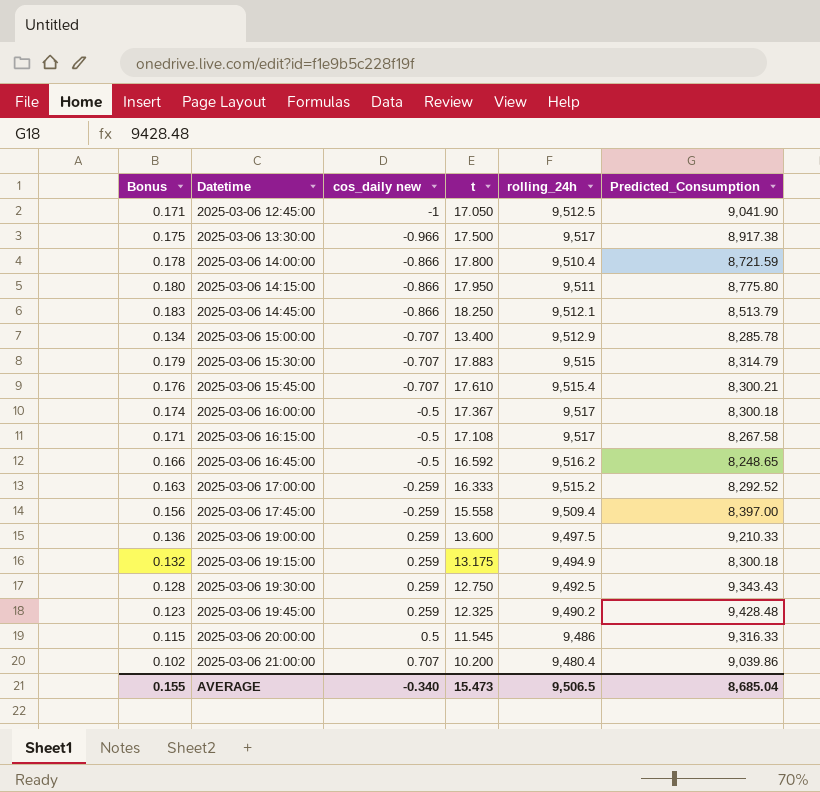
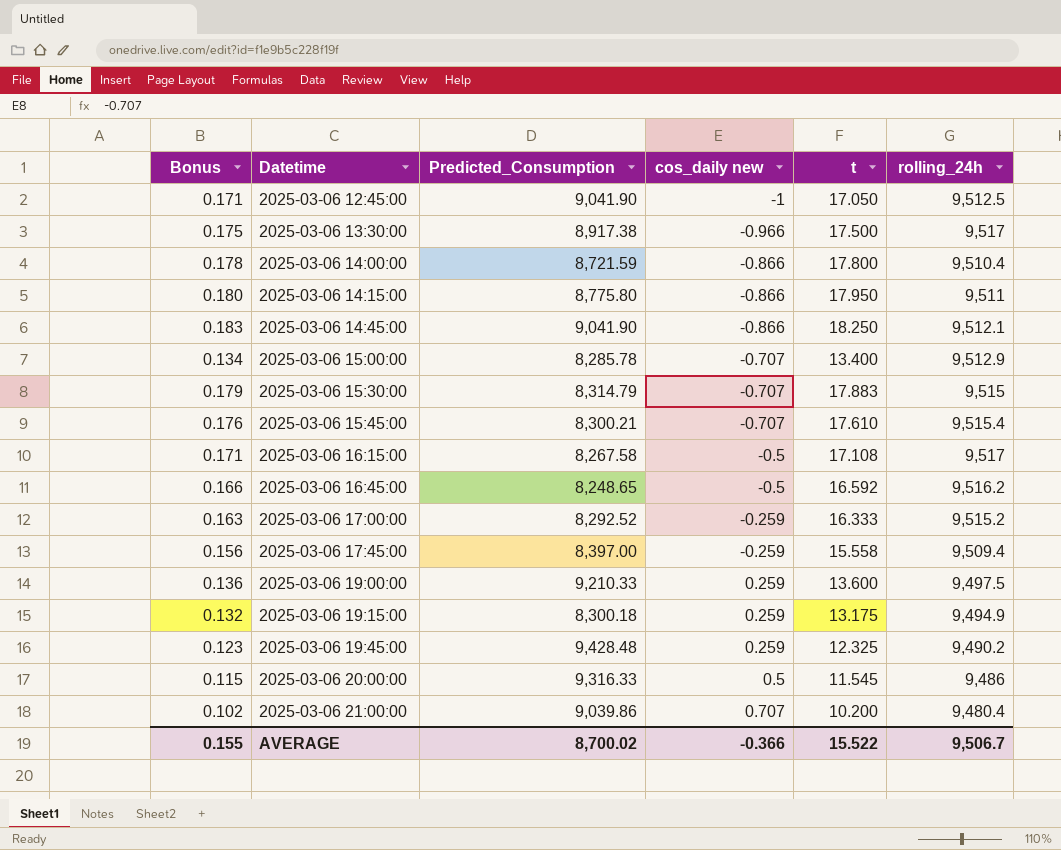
column Predicted_Consumption | position: 6 -> 3
row 2025-03-06 16:00:00: 0.174 | -0.5 | 17.367 | 9,517 | 8,300.18 -> none
row 2025-03-06 19:30:00: 0.128 | 0.259 | 12.750 | 9,492.5 | 9,343.43 -> none
2025-03-06 14:45:00 | Predicted_Consumption: 8,513.79 -> 9,041.90
AVERAGE | Predicted_Consumption: 8,685.04 -> 8,700.02
AVERAGE | cos_daily new: -0.340 -> -0.366
AVERAGE | t: 15.473 -> 15.522
AVERAGE | rolling_24h: 9,506.5 -> 9,506.7

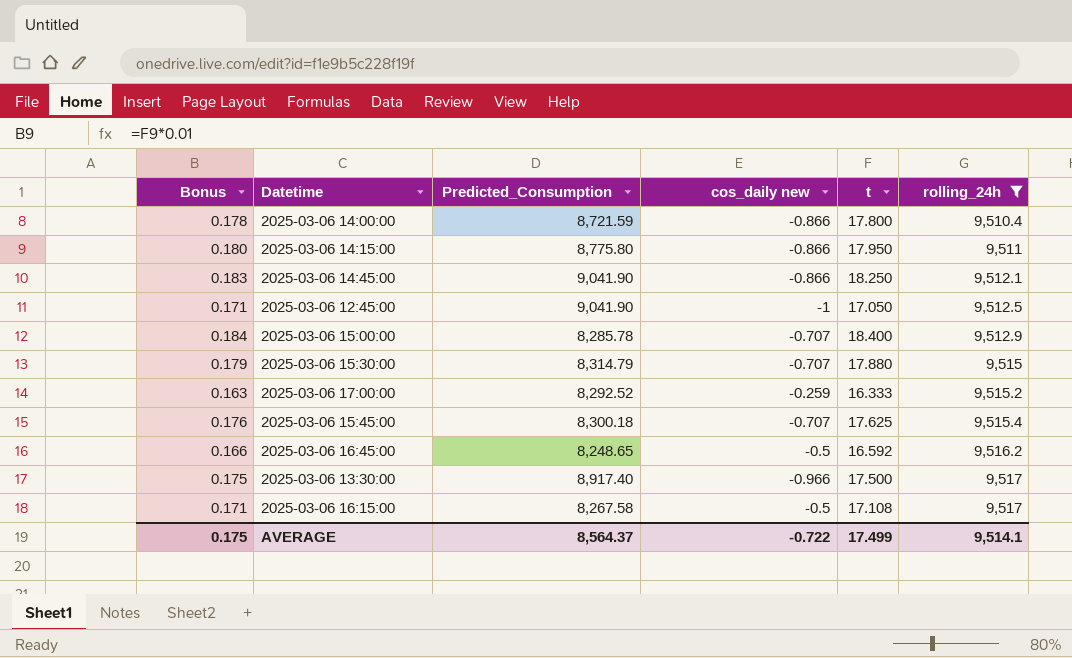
filter: none -> rolling_24h >= 9,510.4
row order: Datetime ascending -> rolling_24h ascending
2025-03-06 15:00:00 | Bonus: 0.134 -> 0.184
2025-03-06 15:00:00 | t: 13.400 -> 18.400
2025-03-06 15:30:00 | t: 17.883 -> 17.880
2025-03-06 15:45:00 | Predicted_Consumption: 8,300.21 -> 8,300.18
2025-03-06 15:45:00 | t: 17.610 -> 17.625
2025-03-06 13:30:00 | Predicted_Consumption: 8,917.38 -> 8,917.40
AVERAGE | Bonus: 0.155 -> 0.175
AVERAGE | Predicted_Consumption: 8,700.02 -> 8,564.37
AVERAGE | cos_daily new: -0.366 -> -0.722
AVERAGE | t: 15.522 -> 17.499
AVERAGE | rolling_24h: 9,506.7 -> 9,514.1

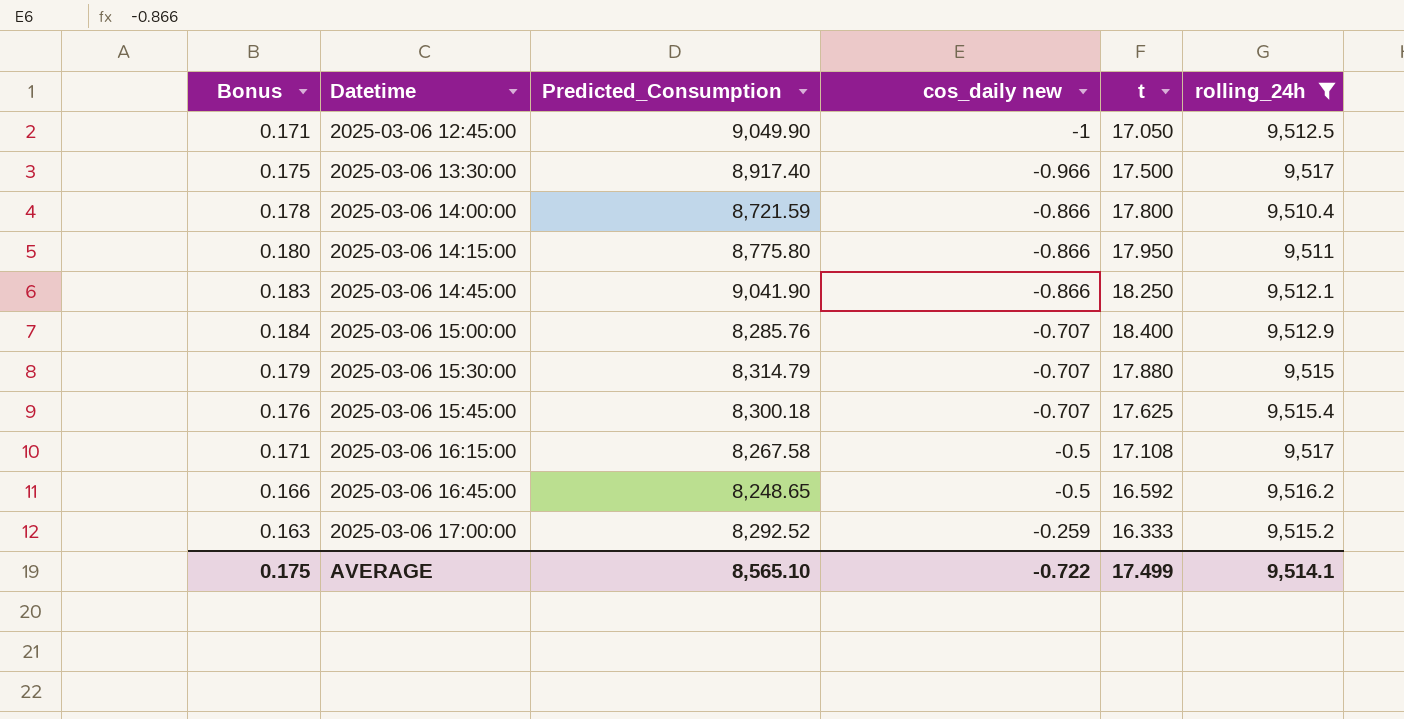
row order: rolling_24h ascending -> Datetime ascending
2025-03-06 12:45:00 | Predicted_Consumption: 9,041.90 -> 9,049.90
2025-03-06 15:00:00 | Predicted_Consumption: 8,285.78 -> 8,285.76
AVERAGE | Predicted_Consumption: 8,564.37 -> 8,565.10

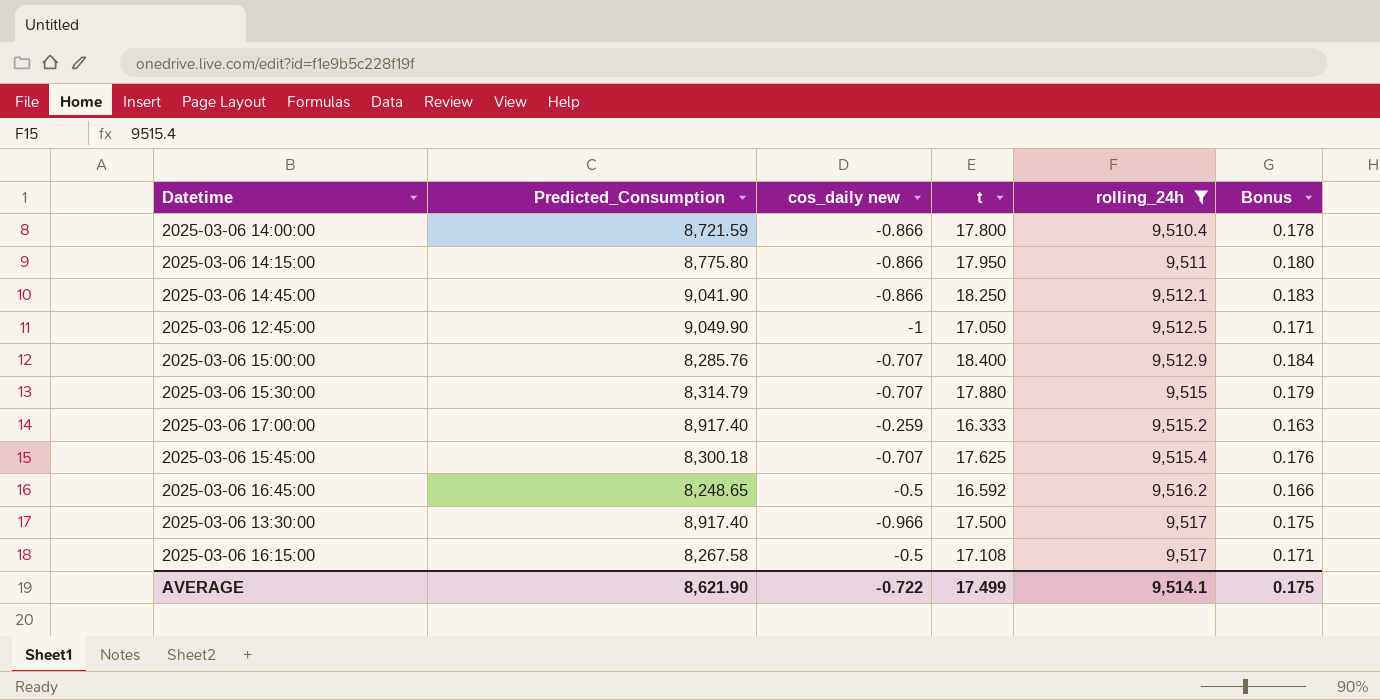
row order: Datetime ascending -> rolling_24h ascending
column Bonus | position: 1 -> 6
2025-03-06 17:00:00 | Predicted_Consumption: 8,292.52 -> 8,917.40
AVERAGE | Predicted_Consumption: 8,565.10 -> 8,621.90

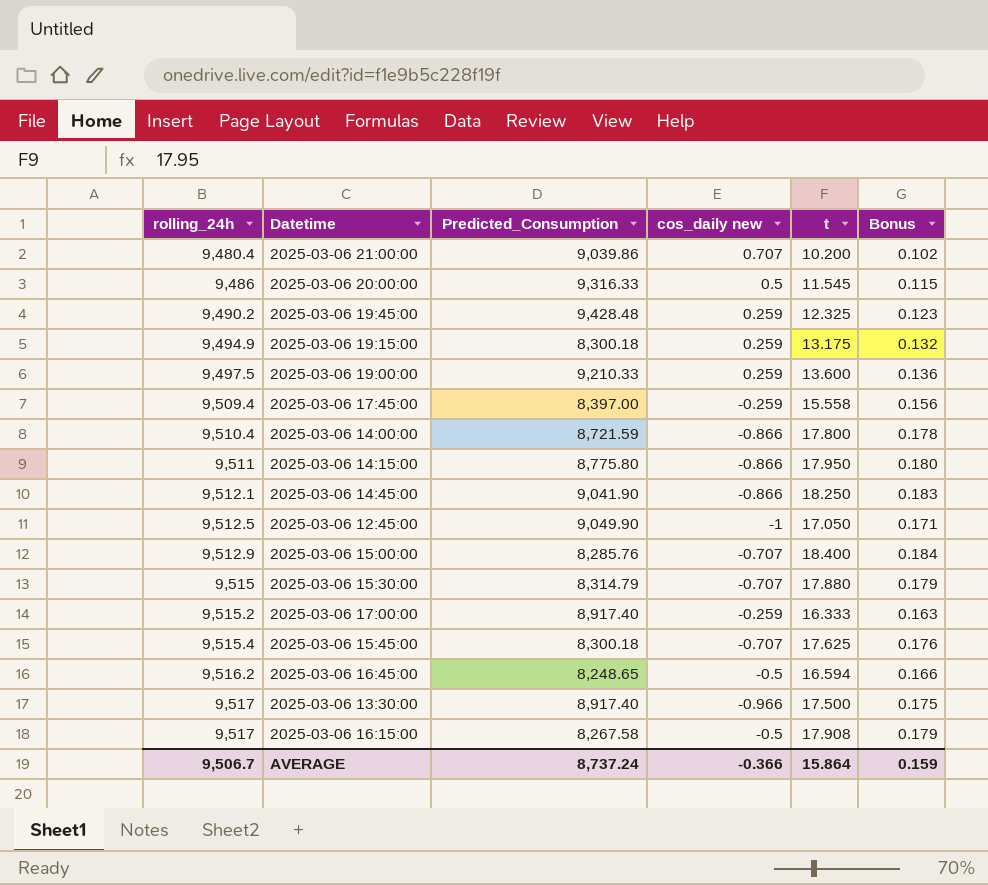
filter: rolling_24h >= 9,510.4 -> none
column rolling_24h | position: 5 -> 1
2025-03-06 16:45:00 | t: 16.592 -> 16.594
2025-03-06 16:15:00 | t: 17.108 -> 17.908
2025-03-06 16:15:00 | Bonus: 0.171 -> 0.179
AVERAGE | rolling_24h: 9,514.1 -> 9,506.7
AVERAGE | Predicted_Consumption: 8,621.90 -> 8,737.24
AVERAGE | cos_daily new: -0.722 -> -0.366
AVERAGE | t: 17.499 -> 15.864
AVERAGE | Bonus: 0.175 -> 0.159

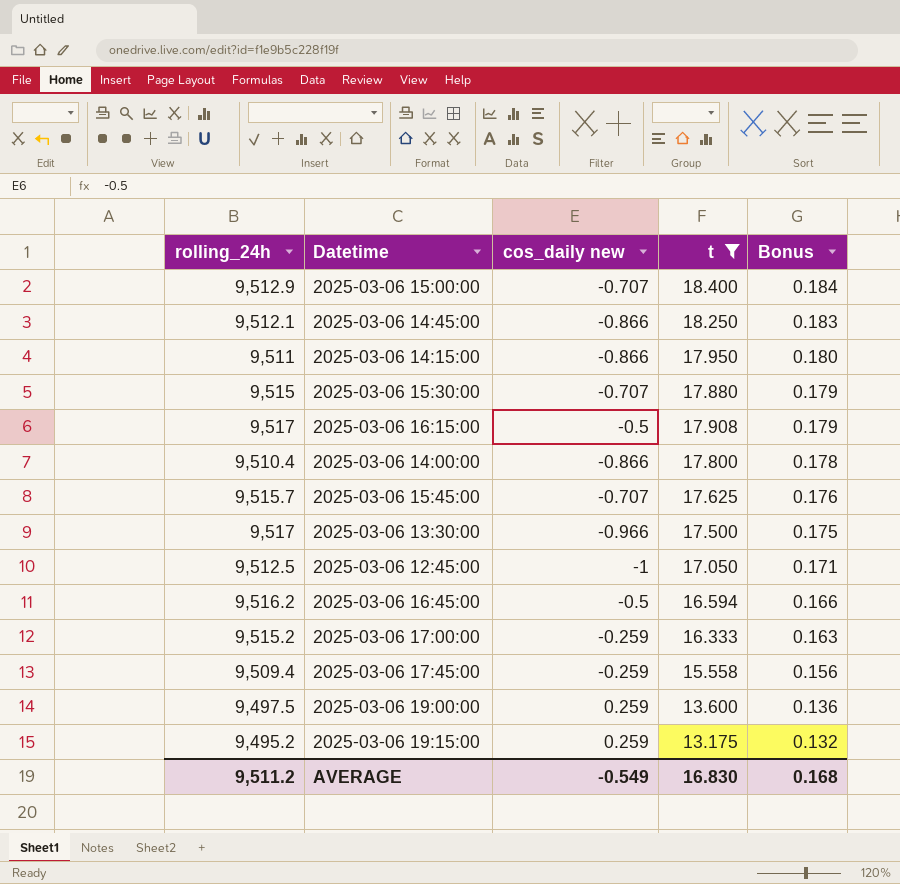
filter: none -> t >= 13.175
row order: rolling_24h ascending -> Bonus descending
column Predicted_Consumption | position: 3 -> none
2025-03-06 15:45:00 | rolling_24h: 9,515.4 -> 9,515.7
2025-03-06 19:15:00 | rolling_24h: 9,494.9 -> 9,495.2
AVERAGE | rolling_24h: 9,506.7 -> 9,511.2
AVERAGE | cos_daily new: -0.366 -> -0.549
AVERAGE | t: 15.864 -> 16.830
AVERAGE | Bonus: 0.159 -> 0.168

